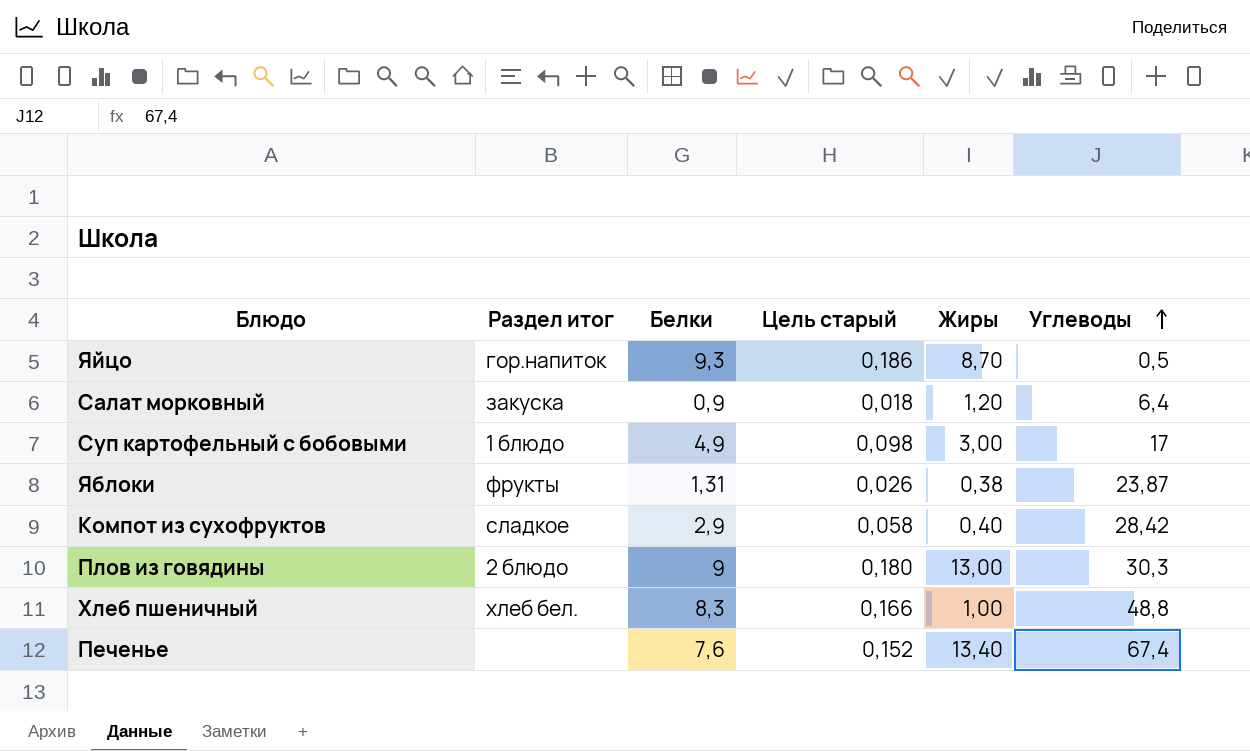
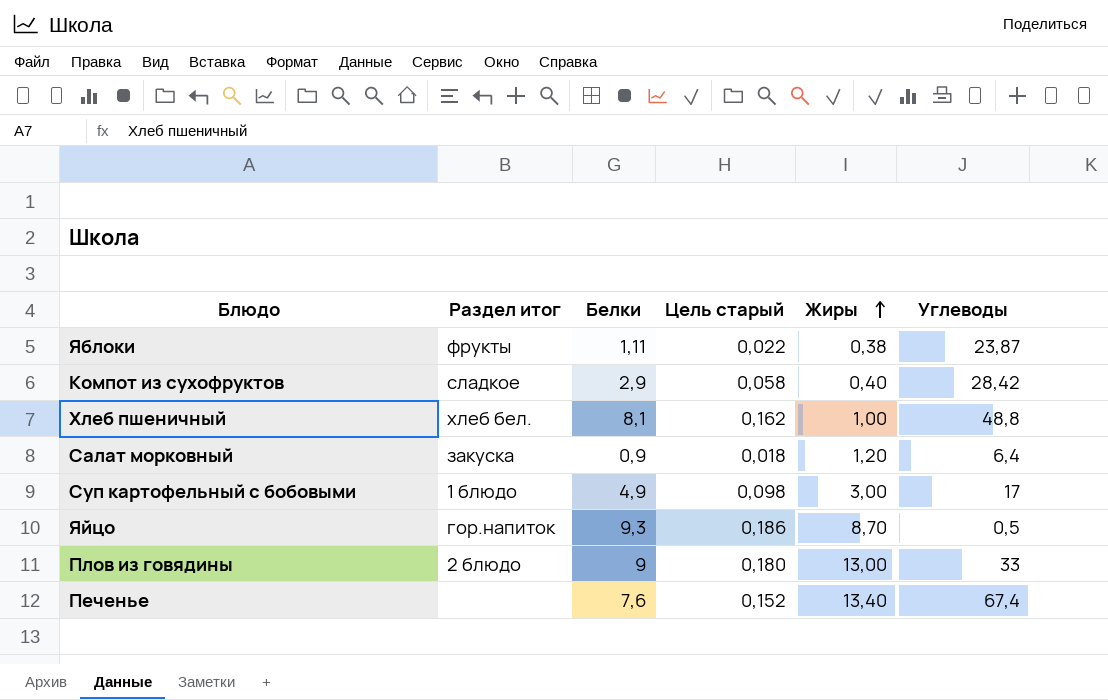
row order: Углеводы ascending -> Жиры ascending
Яблоки | Белки: 1,31 -> 1,11
Яблоки | Цель старый: 0,026 -> 0,022
Хлеб пшеничный | Белки: 8,3 -> 8,1
Хлеб пшеничный | Цель старый: 0,166 -> 0,162
Плов из говядины | Углеводы: 30,3 -> 33

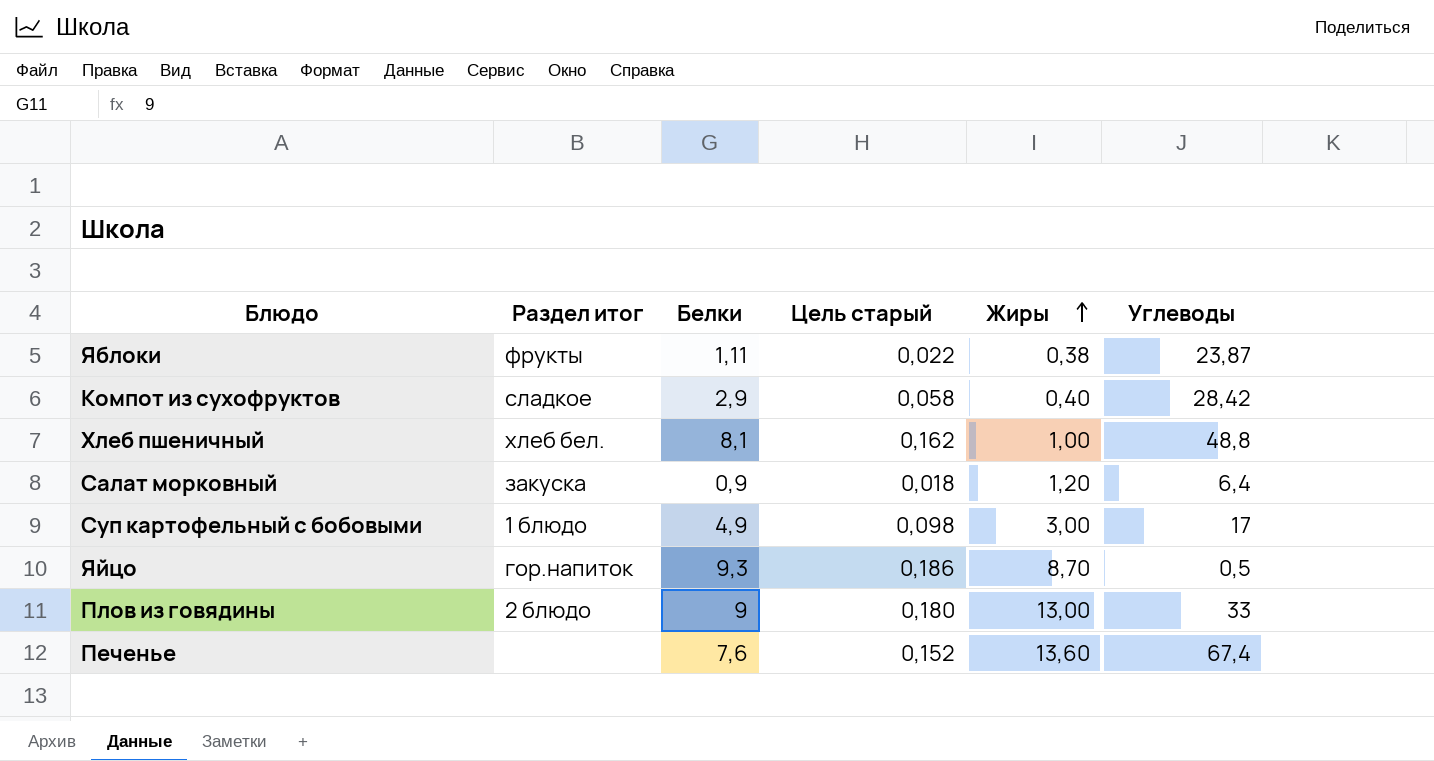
Печенье | Жиры: 13,40 -> 13,60

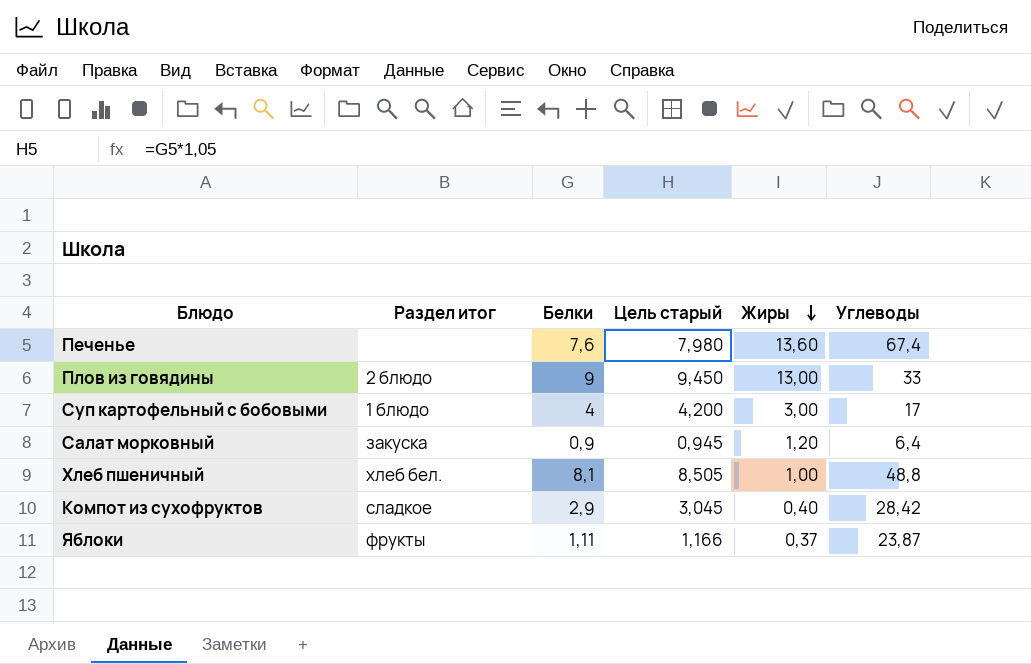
row order: Жиры ascending -> Жиры descending
column Цель старый | formula: [Белки] * 0,02 -> [Белки] * 1,05
row Яйцо: гор.напиток | 9,3 | 0,186 | 8,70 | 0,5 -> none
Суп картофельный с бобовыми | Белки: 4,9 -> 4
Яблоки | Жиры: 0,38 -> 0,37

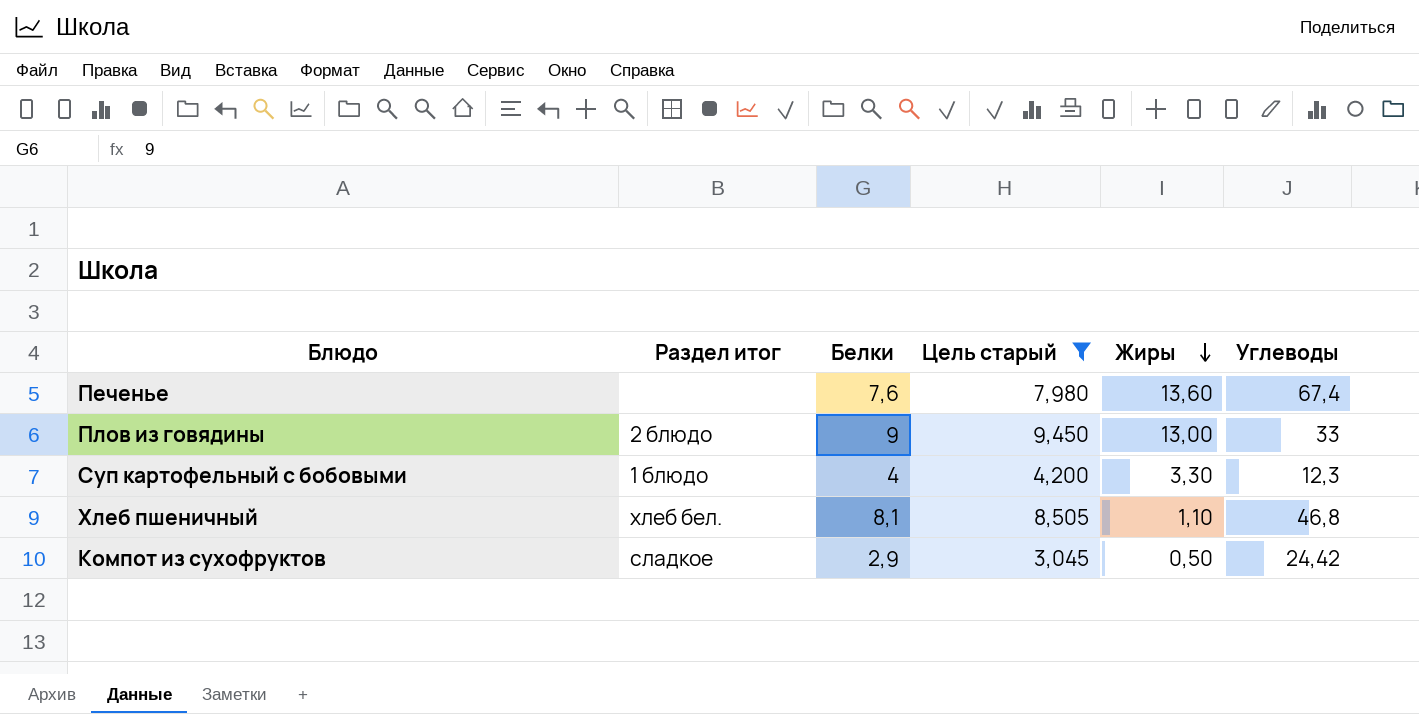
filter: none -> Цель старый >= 3,045
Суп картофельный с бобовыми | Жиры: 3,00 -> 3,30
Суп картофельный с бобовыми | Углеводы: 17 -> 12,3
Хлеб пшеничный | Жиры: 1,00 -> 1,10
Хлеб пшеничный | Углеводы: 48,8 -> 46,8
Компот из сухофруктов | Жиры: 0,40 -> 0,50
Компот из сухофруктов | Углеводы: 28,42 -> 24,42

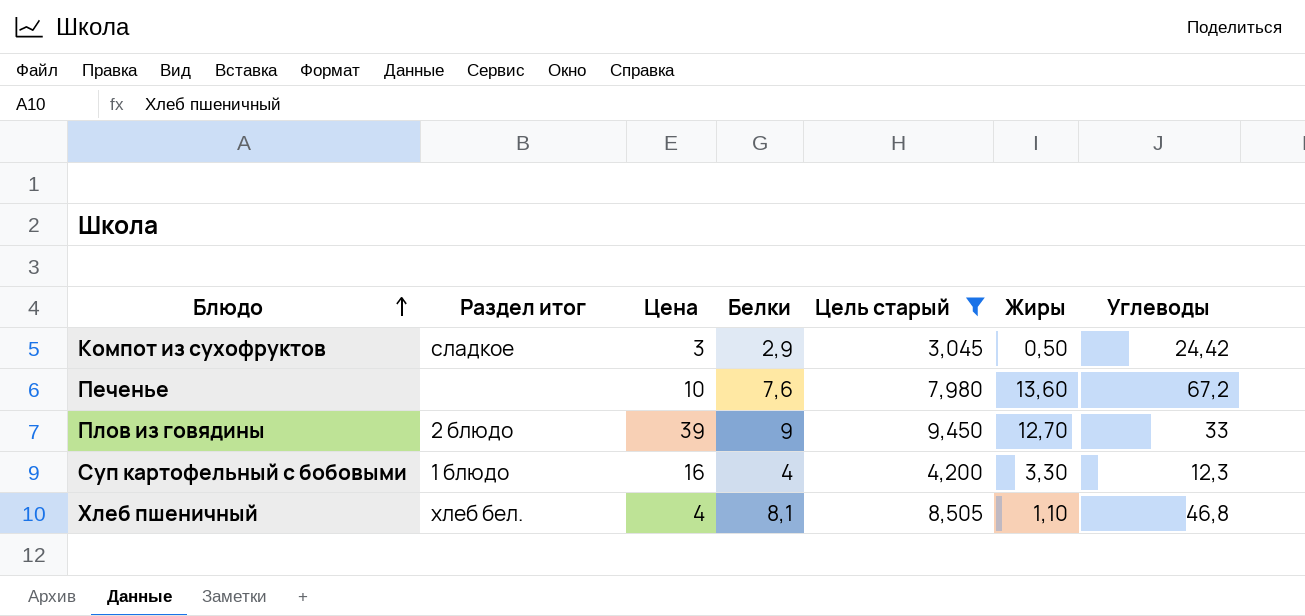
row order: Жиры descending -> Блюдо ascending
column Цена | position: none -> 3
Печенье | Углеводы: 67,4 -> 67,2
Плов из говядины | Жиры: 13,00 -> 12,70

